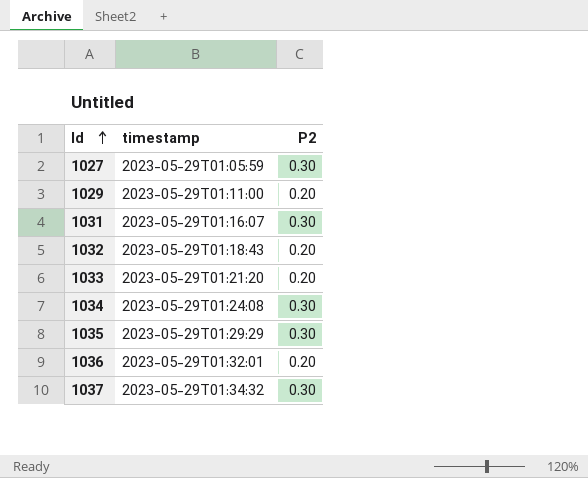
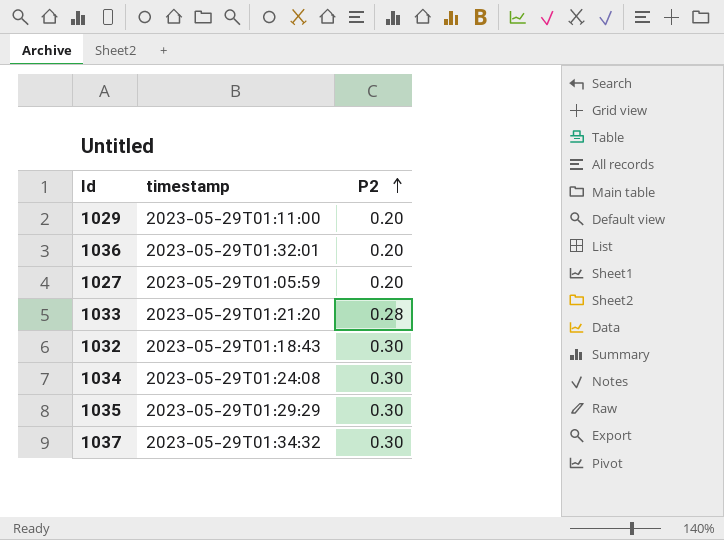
row order: Id ascending -> P2 ascending
row 1031: 2023-05-29T01:16:07 | 0.30 -> none
1027 | P2: 0.30 -> 0.20
1033 | P2: 0.20 -> 0.28
1032 | P2: 0.20 -> 0.30

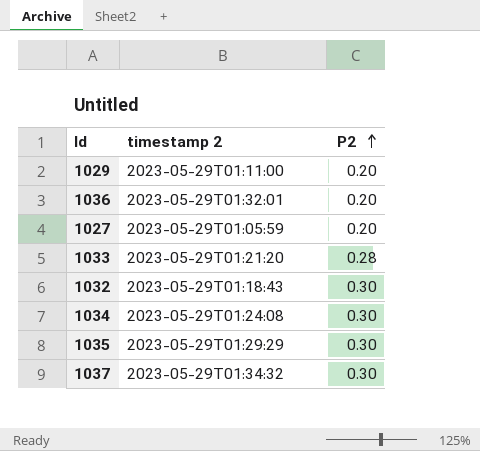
column name: timestamp -> timestamp 2

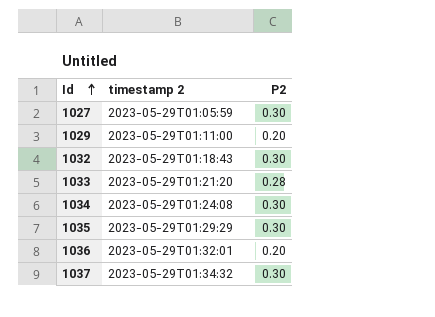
row order: P2 ascending -> Id ascending
1027 | P2: 0.20 -> 0.30

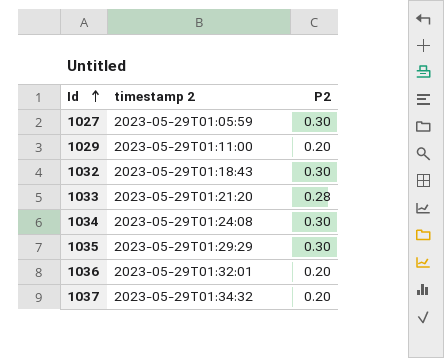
1037 | P2: 0.30 -> 0.20

